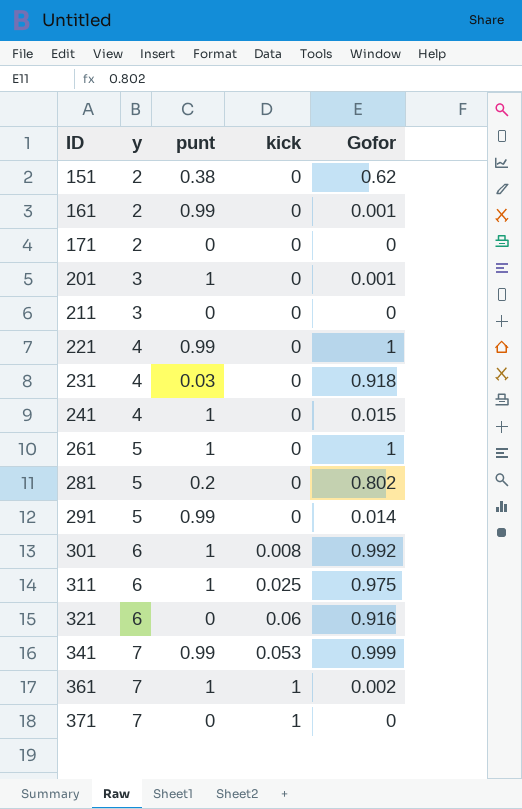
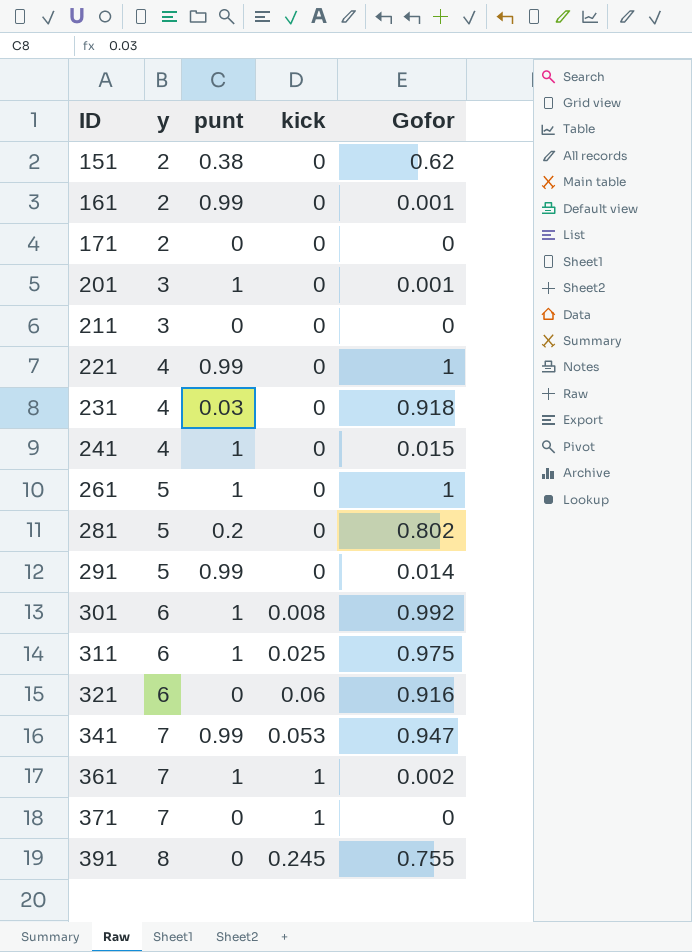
341 | Gofor: 0.999 -> 0.947
row 391: none -> 8 | 0 | 0.245 | 0.755

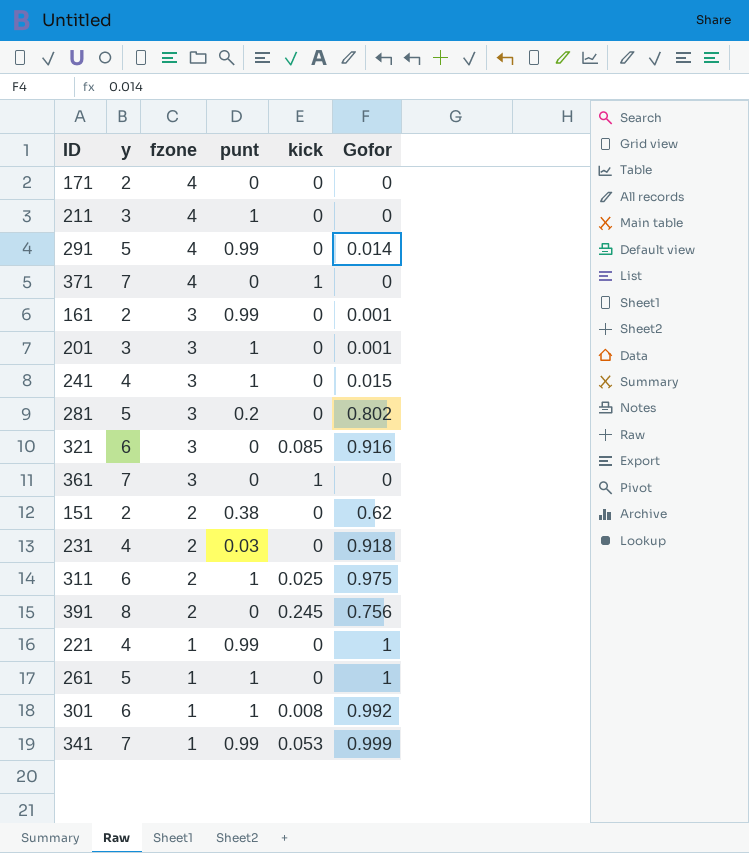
row order: ID ascending -> fzone descending
column fzone | position: none -> 3
211 | punt: 0 -> 1
321 | kick: 0.06 -> 0.085
361 | punt: 1 -> 0
361 | Gofor: 0.002 -> 0
391 | Gofor: 0.755 -> 0.756
341 | Gofor: 0.947 -> 0.999

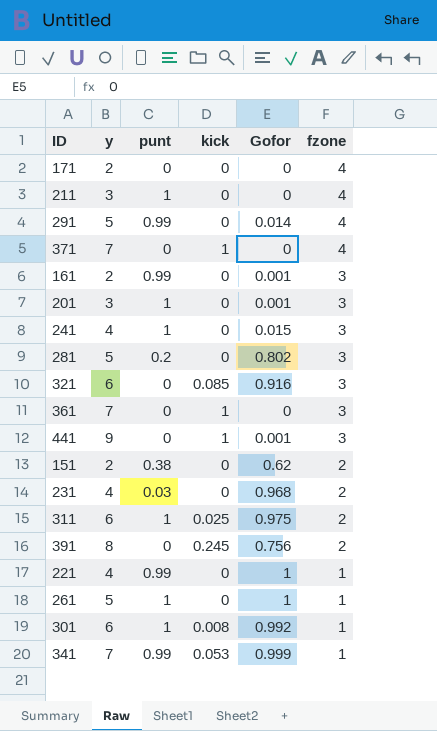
column fzone | position: 3 -> 6
row 441: none -> 9 | 0 | 1 | 0.001 | 3
231 | Gofor: 0.918 -> 0.968

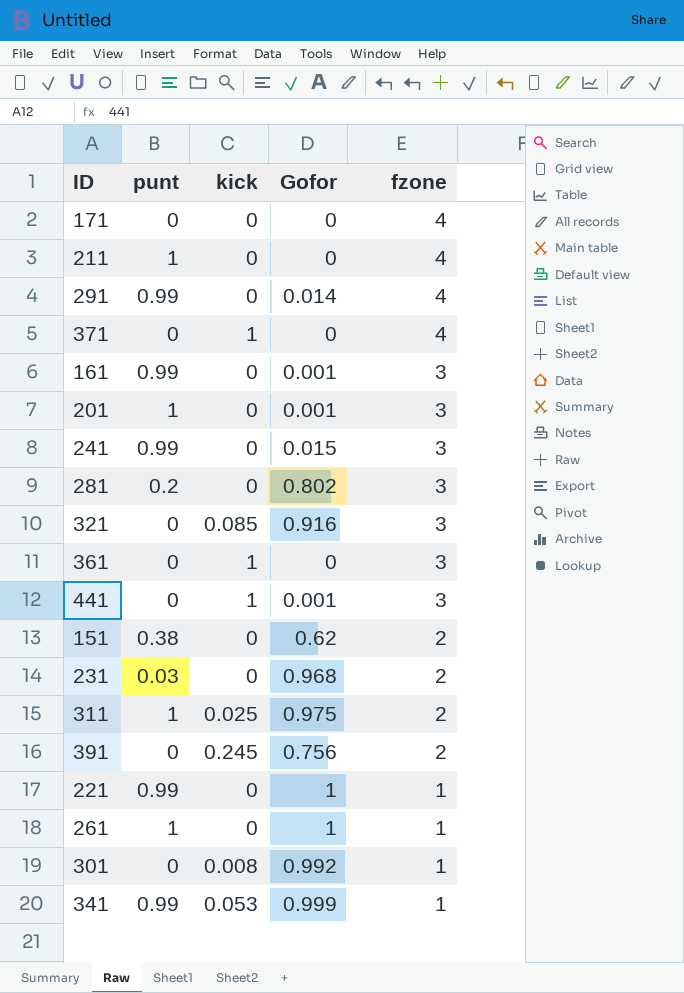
column y | position: 2 -> none
241 | punt: 1 -> 0.99
301 | punt: 1 -> 0

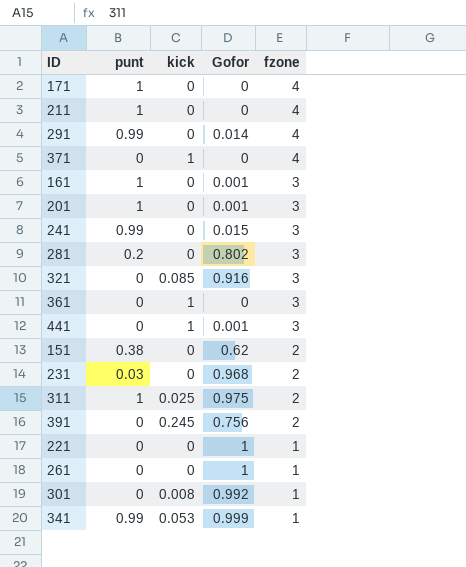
171 | punt: 0 -> 1
161 | punt: 0.99 -> 1
221 | punt: 0.99 -> 0
261 | punt: 1 -> 0

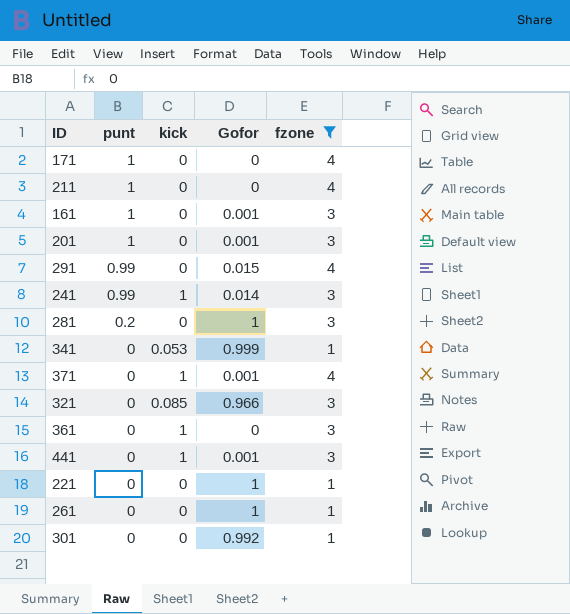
filter: none -> fzone != 2
row order: fzone descending -> punt descending
291 | Gofor: 0.014 -> 0.015
241 | kick: 0 -> 1
241 | Gofor: 0.015 -> 0.014
281 | Gofor: 0.802 -> 1
341 | punt: 0.99 -> 0
371 | Gofor: 0 -> 0.001
321 | Gofor: 0.916 -> 0.966
301 | kick: 0.008 -> 0

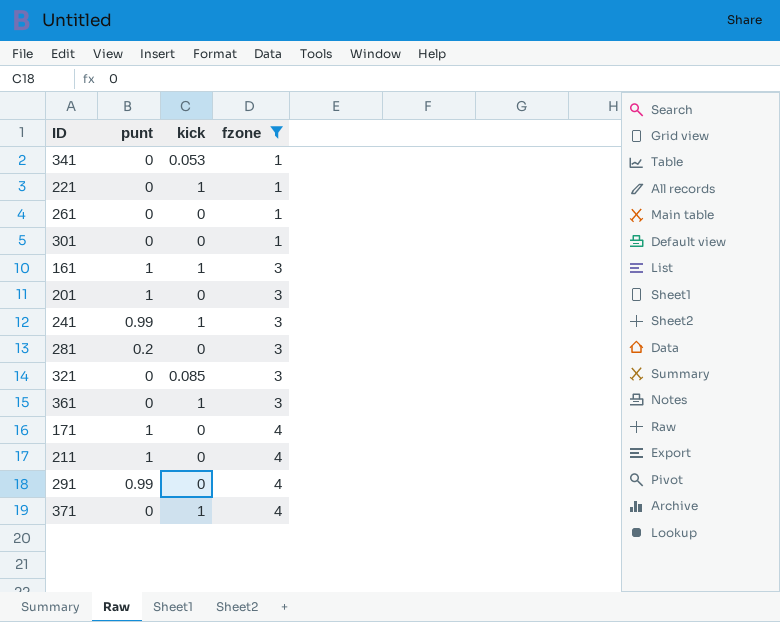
row order: punt descending -> fzone ascending
column Gofor | position: 4 -> none
row 441: 0 | 1 | 0.001 | 3 -> none
221 | kick: 0 -> 1
161 | kick: 0 -> 1

